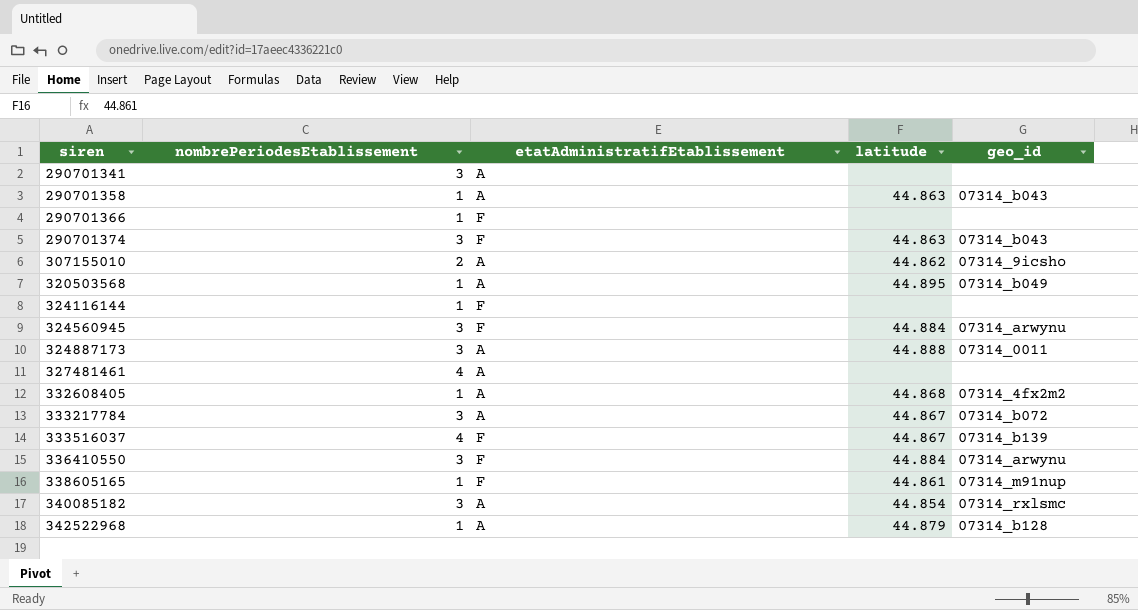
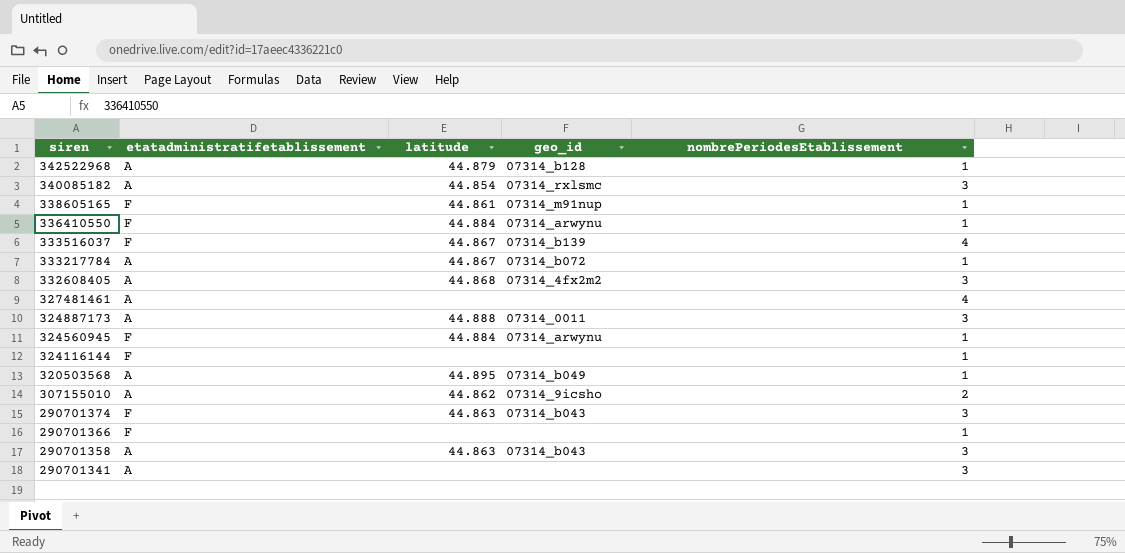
row order: siren ascending -> siren descending
column name: etatAdministratifEtablissement -> etatadministratifetablissement
column nombrePeriodesEtablissement | position: 2 -> 5
336410550 | nombrePeriodesEtablissement: 3 -> 1
333217784 | nombrePeriodesEtablissement: 3 -> 1
332608405 | nombrePeriodesEtablissement: 1 -> 3
324560945 | nombrePeriodesEtablissement: 3 -> 1
290701358 | nombrePeriodesEtablissement: 1 -> 3

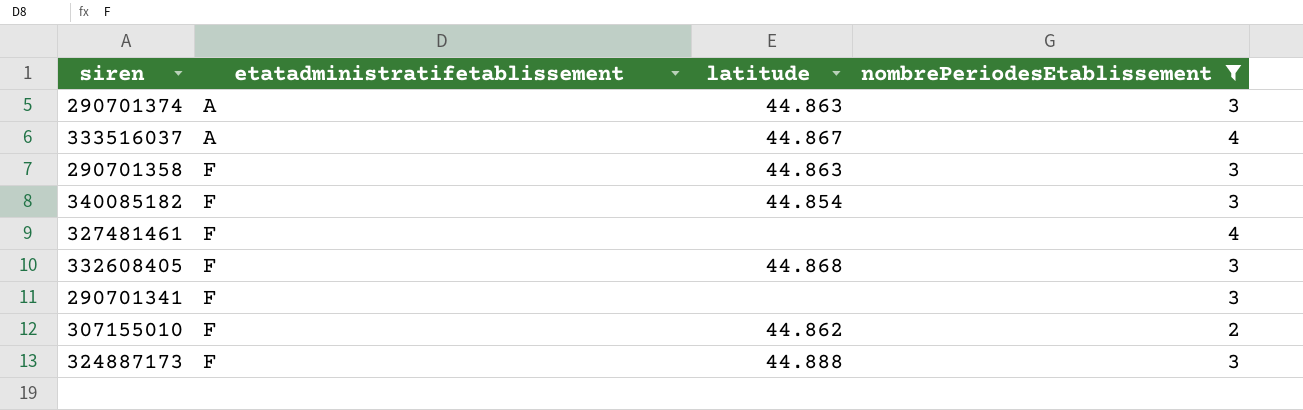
filter: none -> nombrePeriodesEtablissement != 1
row order: siren descending -> etatadministratifetablissement ascending
column geo_id | position: 4 -> none
290701374 | etatadministratifetablissement: F -> A
333516037 | etatadministratifetablissement: F -> A
290701358 | etatadministratifetablissement: A -> F
340085182 | etatadministratifetablissement: A -> F
327481461 | etatadministratifetablissement: A -> F
332608405 | etatadministratifetablissement: A -> F
290701341 | etatadministratifetablissement: A -> F
307155010 | etatadministratifetablissement: A -> F
324887173 | etatadministratifetablissement: A -> F

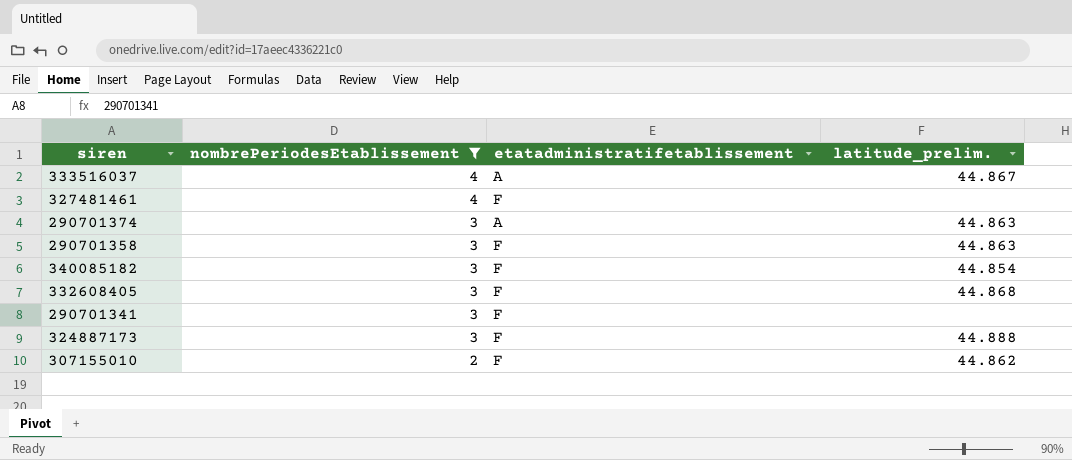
row order: etatadministratifetablissement ascending -> nombrePeriodesEtablissement descending
column nombrePeriodesEtablissement | position: 4 -> 2
column name: latitude -> latitude_prelim.

